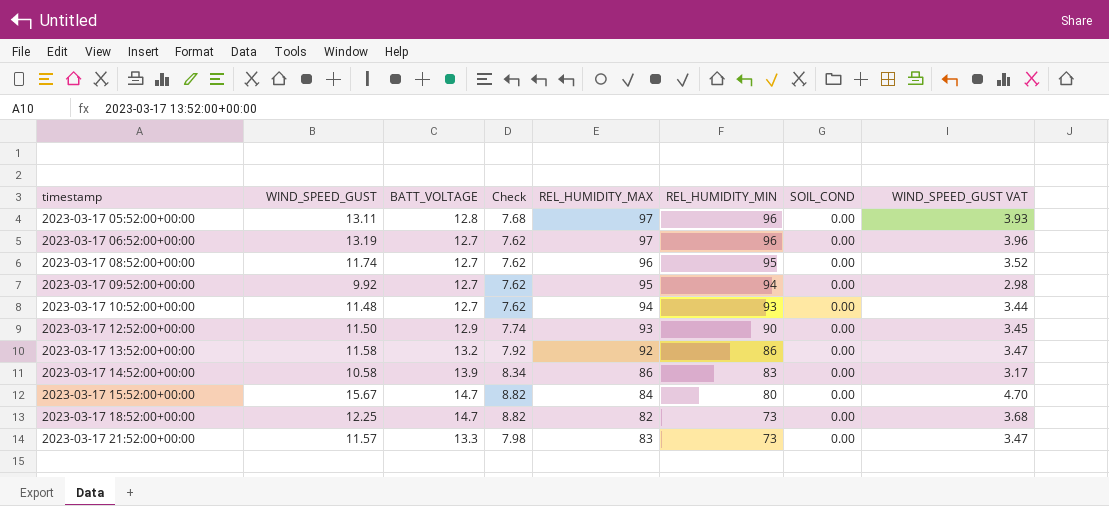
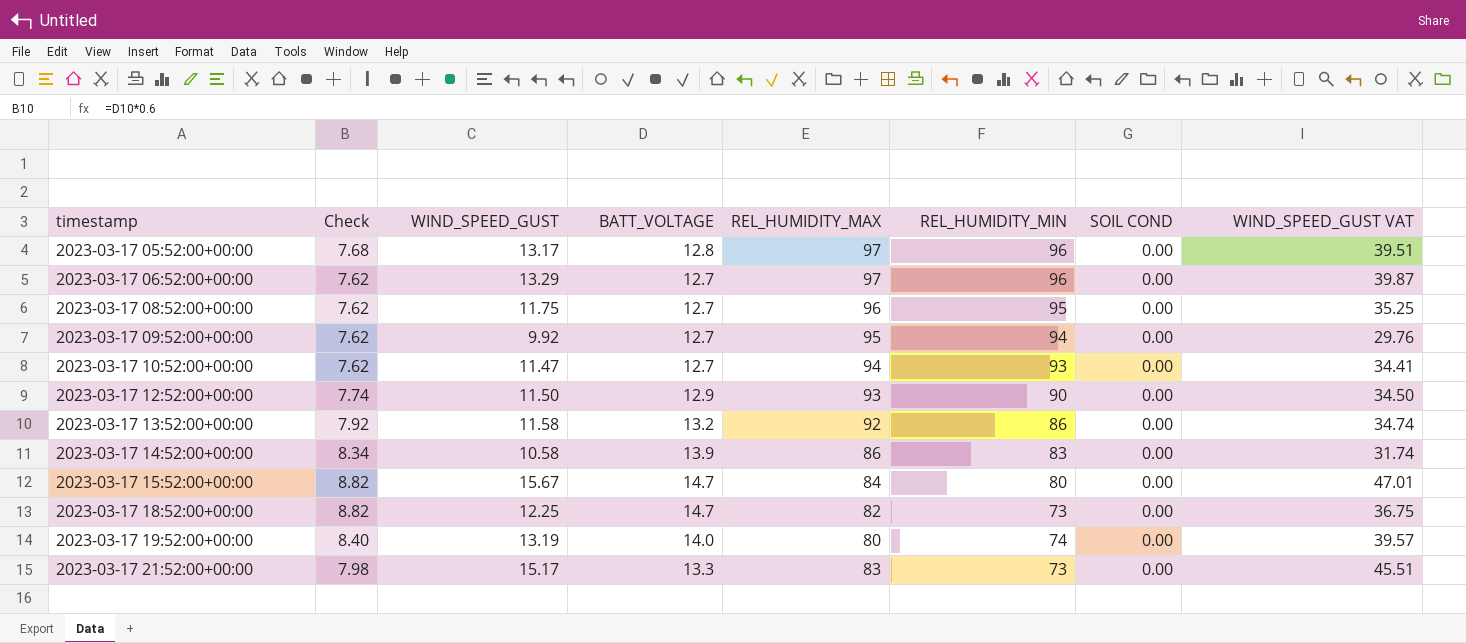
column Check | position: 4 -> 2
column name: SOIL_COND -> SOIL COND
column WIND_SPEED_GUST VAT | formula: [WIND_SPEED_GUST] * 0.3 -> [WIND_SPEED_GUST] * 3
2023-03-17 05:52:00+00:00 | WIND_SPEED_GUST: 13.11 -> 13.17
2023-03-17 06:52:00+00:00 | WIND_SPEED_GUST: 13.19 -> 13.29
2023-03-17 08:52:00+00:00 | WIND_SPEED_GUST: 11.74 -> 11.75
2023-03-17 10:52:00+00:00 | WIND_SPEED_GUST: 11.48 -> 11.47
row 2023-03-17 19:52:00+00:00: none -> 8.40 | 13.19 | 14.0 | 80 | 74 | 0.00 | 39.57
2023-03-17 21:52:00+00:00 | WIND_SPEED_GUST: 11.57 -> 15.17

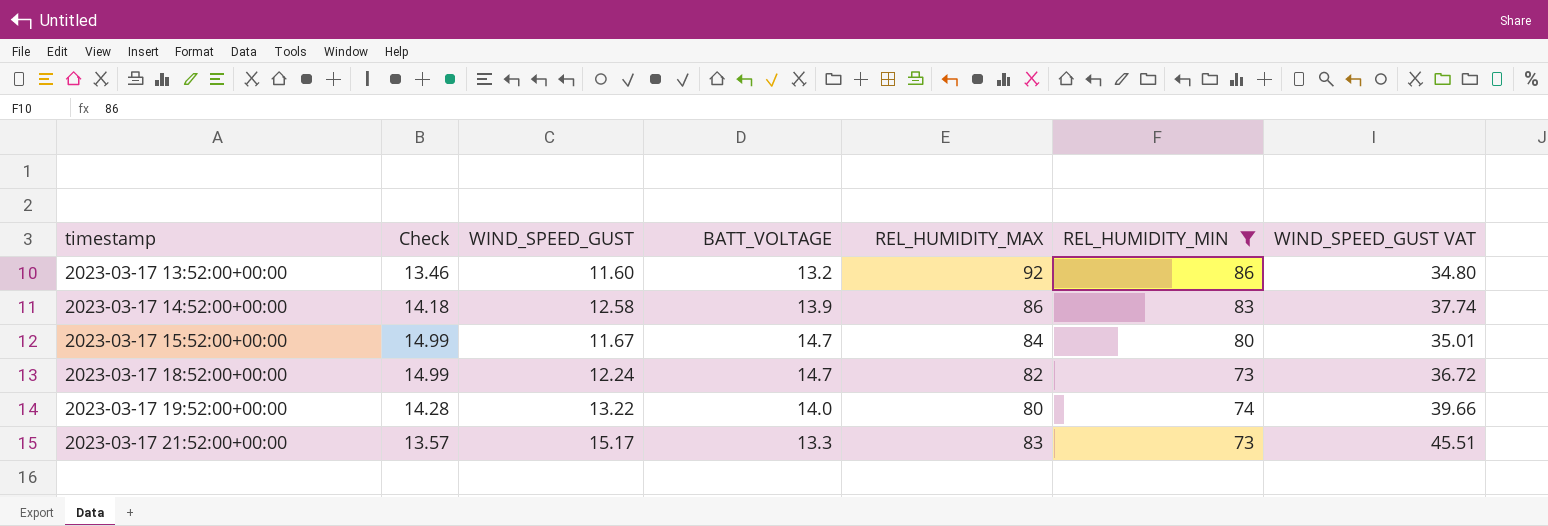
filter: none -> REL_HUMIDITY_MIN <= 86
column SOIL COND | position: 7 -> none
column Check | formula: [BATT_VOLTAGE] * 0.6 -> [BATT_VOLTAGE] * 1.02
2023-03-17 13:52:00+00:00 | WIND_SPEED_GUST: 11.58 -> 11.60
2023-03-17 13:52:00+00:00 | WIND_SPEED_GUST VAT: 34.74 -> 34.80
2023-03-17 14:52:00+00:00 | WIND_SPEED_GUST: 10.58 -> 12.58
2023-03-17 14:52:00+00:00 | WIND_SPEED_GUST VAT: 31.74 -> 37.74
2023-03-17 15:52:00+00:00 | WIND_SPEED_GUST: 15.67 -> 11.67
2023-03-17 15:52:00+00:00 | WIND_SPEED_GUST VAT: 47.01 -> 35.01
2023-03-17 18:52:00+00:00 | WIND_SPEED_GUST: 12.25 -> 12.24
2023-03-17 18:52:00+00:00 | WIND_SPEED_GUST VAT: 36.75 -> 36.72
2023-03-17 19:52:00+00:00 | WIND_SPEED_GUST: 13.19 -> 13.22
2023-03-17 19:52:00+00:00 | WIND_SPEED_GUST VAT: 39.57 -> 39.66

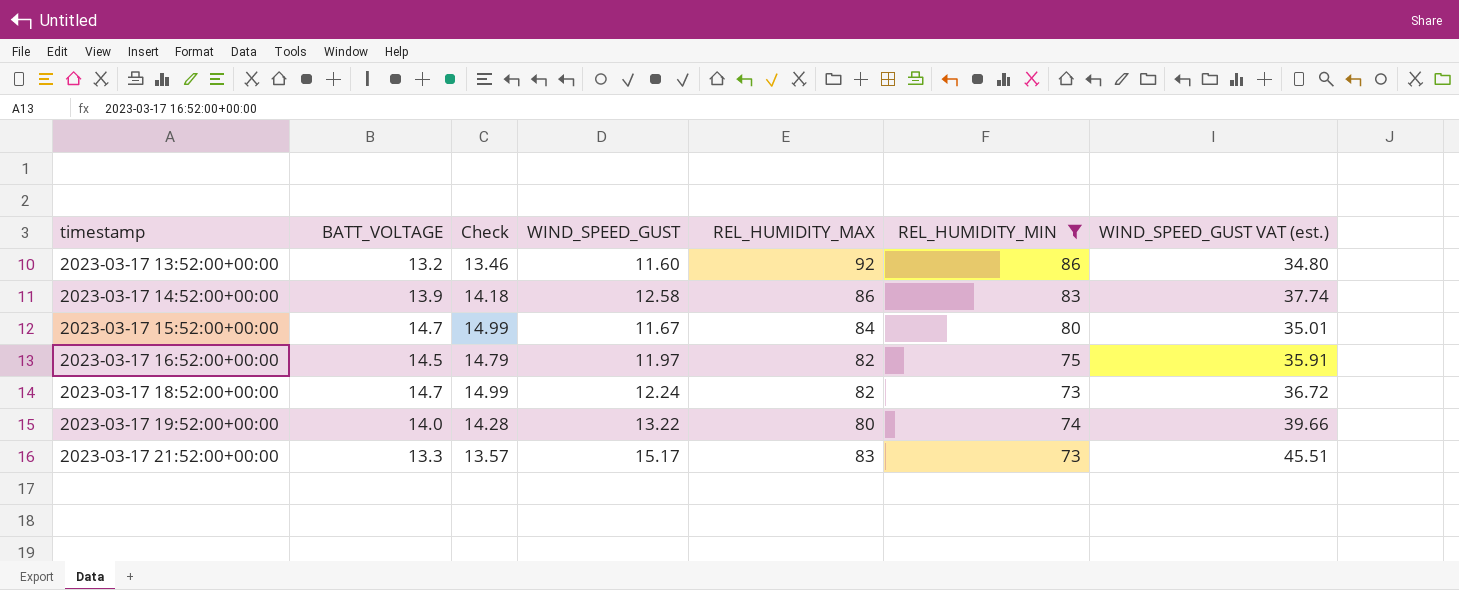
column BATT_VOLTAGE | position: 4 -> 2
column name: WIND_SPEED_GUST VAT -> WIND_SPEED_GUST VAT (est.)
row 2023-03-17 16:52:00+00:00: none -> 14.5 | 14.79 | 11.97 | 82 | 75 | 35.91

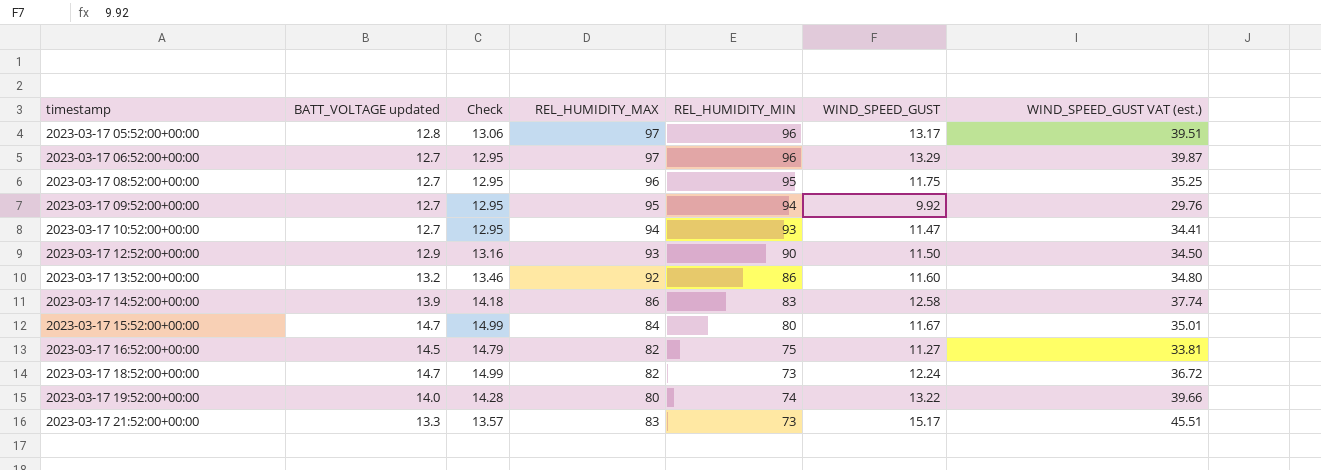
filter: REL_HUMIDITY_MIN <= 86 -> none
column name: BATT_VOLTAGE -> BATT_VOLTAGE updated
column WIND_SPEED_GUST | position: 4 -> 6
2023-03-17 16:52:00+00:00 | WIND_SPEED_GUST: 11.97 -> 11.27
2023-03-17 16:52:00+00:00 | WIND_SPEED_GUST VAT (est.): 35.91 -> 33.81

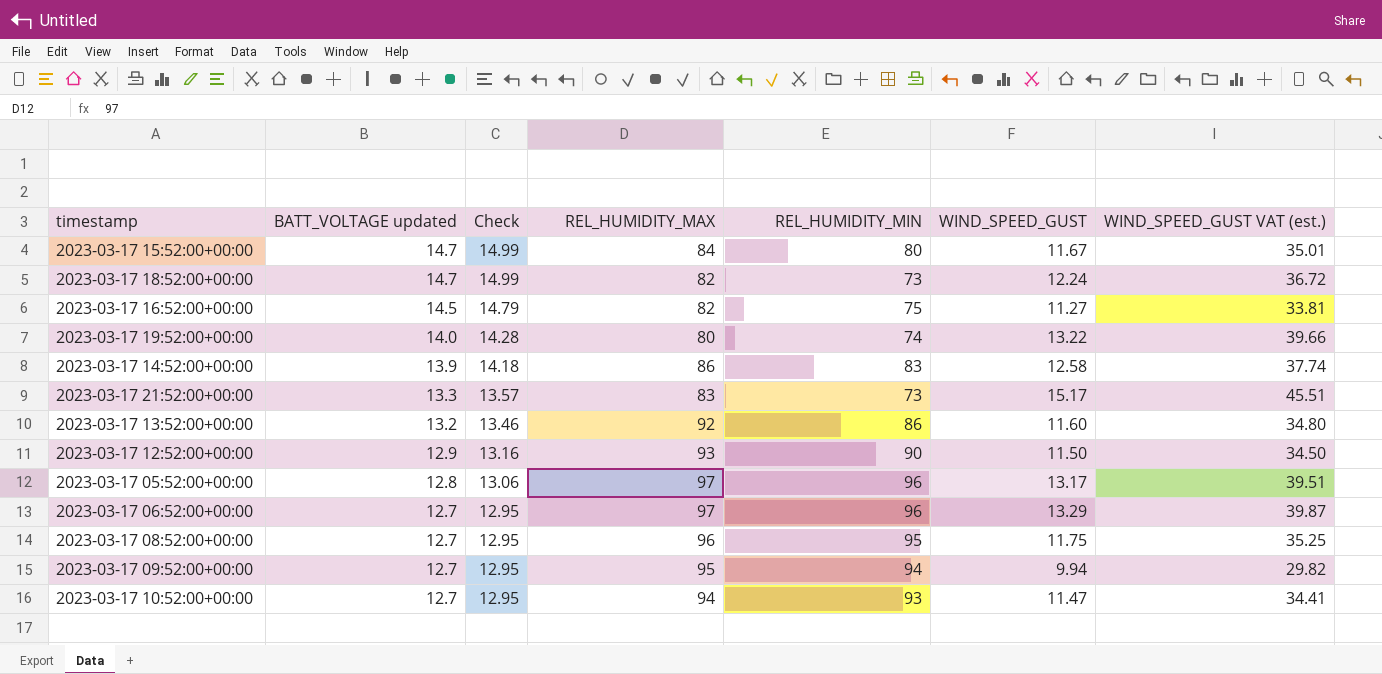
row order: timestamp ascending -> BATT_VOLTAGE updated descending
2023-03-17 09:52:00+00:00 | WIND_SPEED_GUST: 9.92 -> 9.94
2023-03-17 09:52:00+00:00 | WIND_SPEED_GUST VAT (est.): 29.76 -> 29.82

